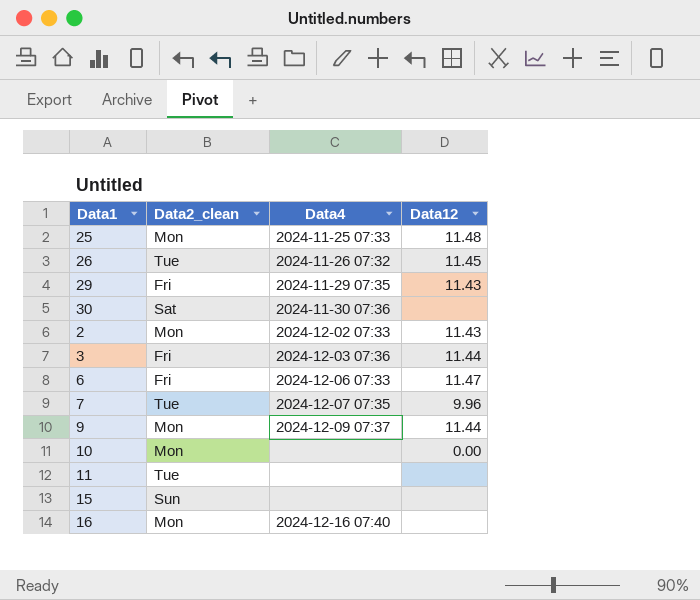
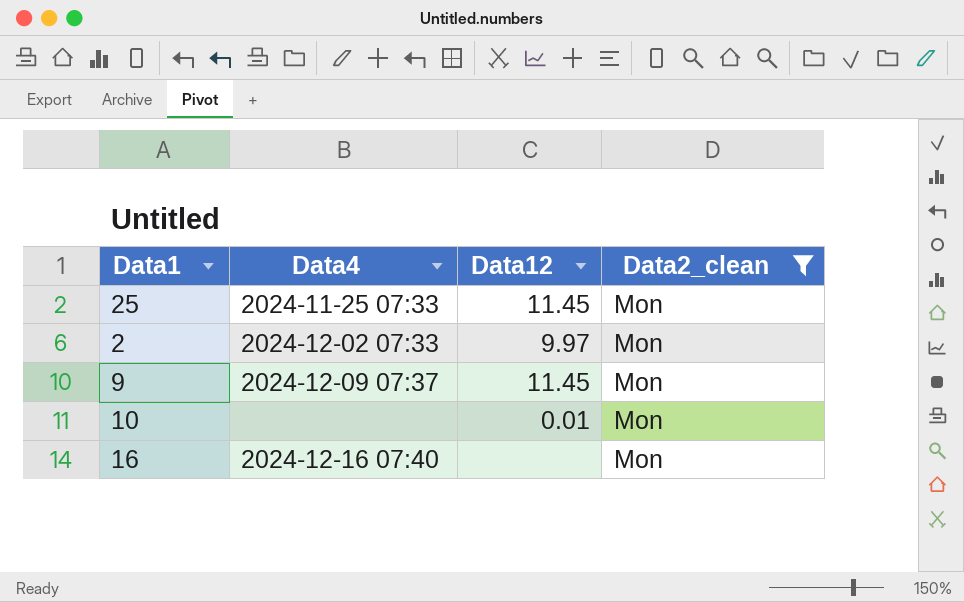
filter: none -> Data2_clean = Mon
column Data2_clean | position: 2 -> 4
25 | Data12: 11.48 -> 11.45
2 | Data12: 11.43 -> 9.97
9 | Data12: 11.44 -> 11.45
10 | Data12: 0.00 -> 0.01

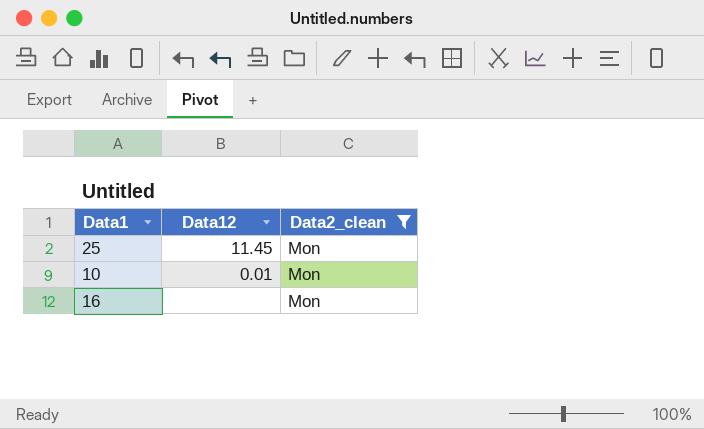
column Data4 | position: 2 -> none
row 2: 2024-12-02 07:33 | 9.97 | Mon -> none
row 9: 2024-12-09 07:37 | 11.45 | Mon -> none

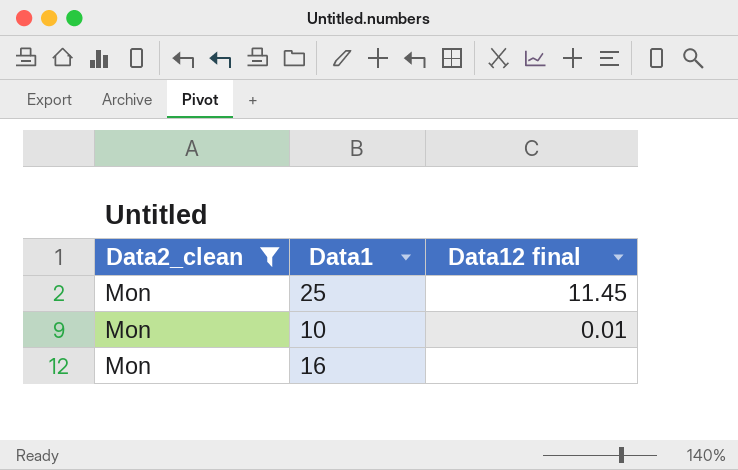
column Data2_clean | position: 3 -> 1
column name: Data12 -> Data12 final

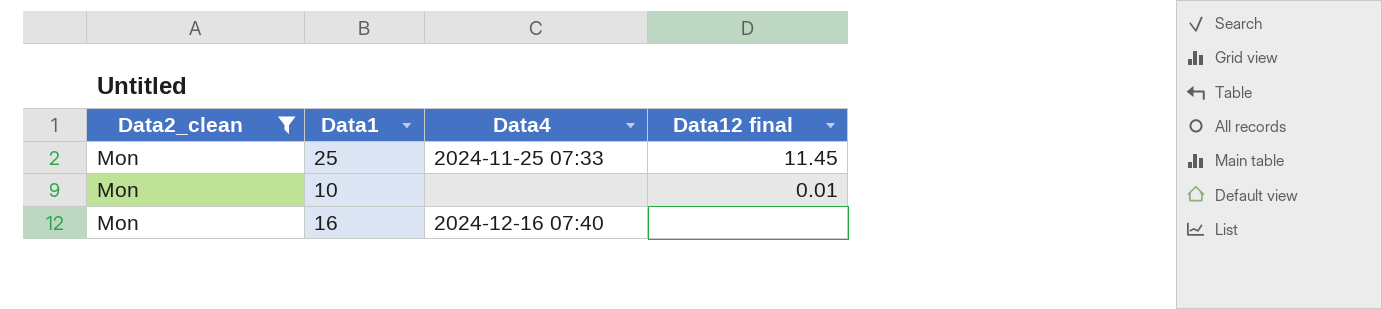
column Data4 | position: none -> 3

